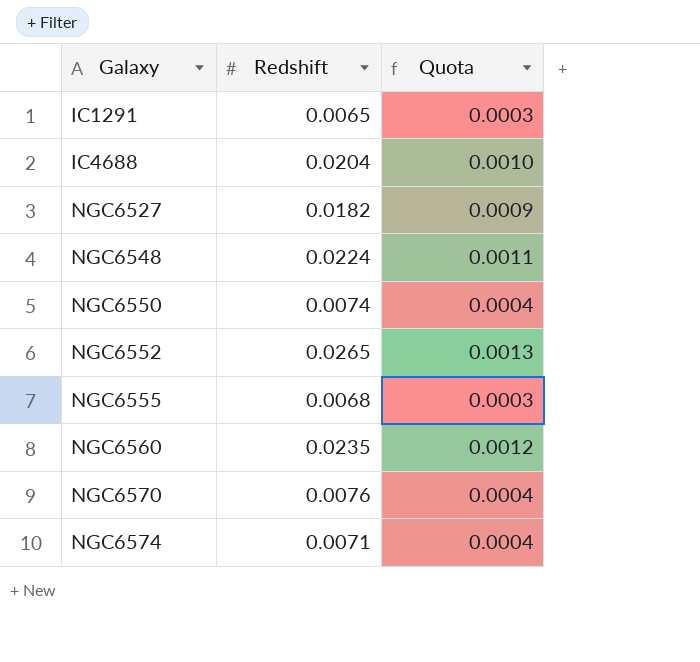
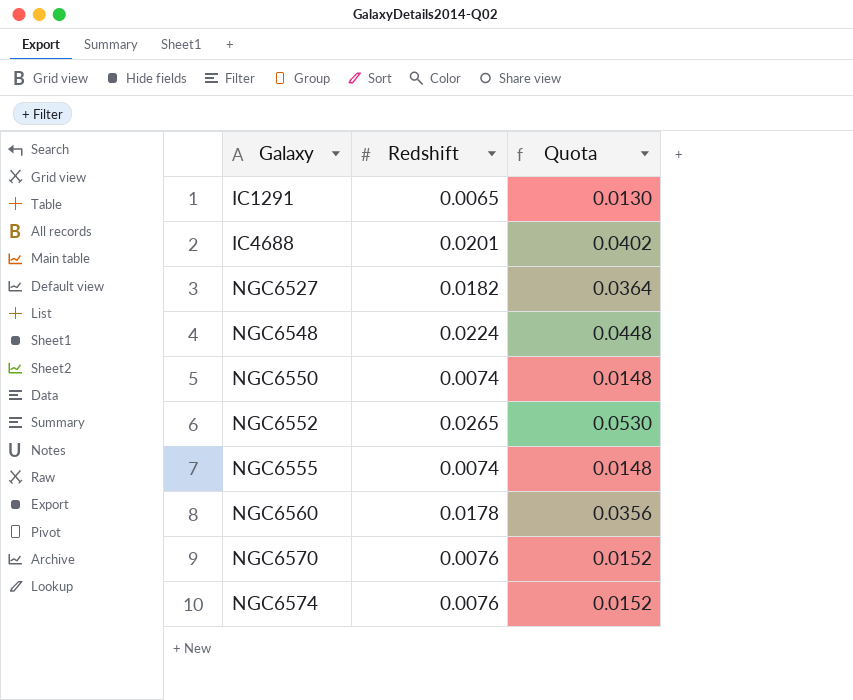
column Quota | formula: [Redshift] * 0.05 -> [Redshift] * 2
IC4688 | Redshift: 0.0204 -> 0.0201
NGC6555 | Redshift: 0.0068 -> 0.0074
NGC6560 | Redshift: 0.0235 -> 0.0178
NGC6574 | Redshift: 0.0071 -> 0.0076

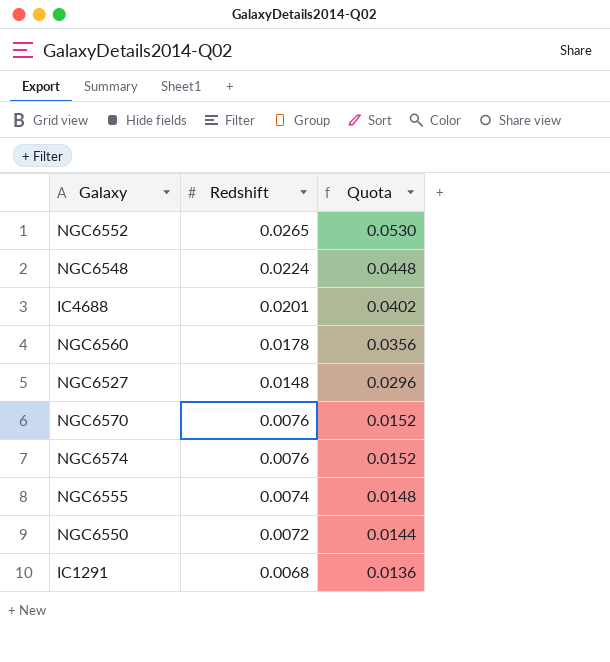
row order: Galaxy ascending -> Redshift descending
NGC6527 | Redshift: 0.0182 -> 0.0148
NGC6527 | Quota: 0.0364 -> 0.0296
NGC6550 | Redshift: 0.0074 -> 0.0072
NGC6550 | Quota: 0.0148 -> 0.0144
IC1291 | Redshift: 0.0065 -> 0.0068
IC1291 | Quota: 0.0130 -> 0.0136

